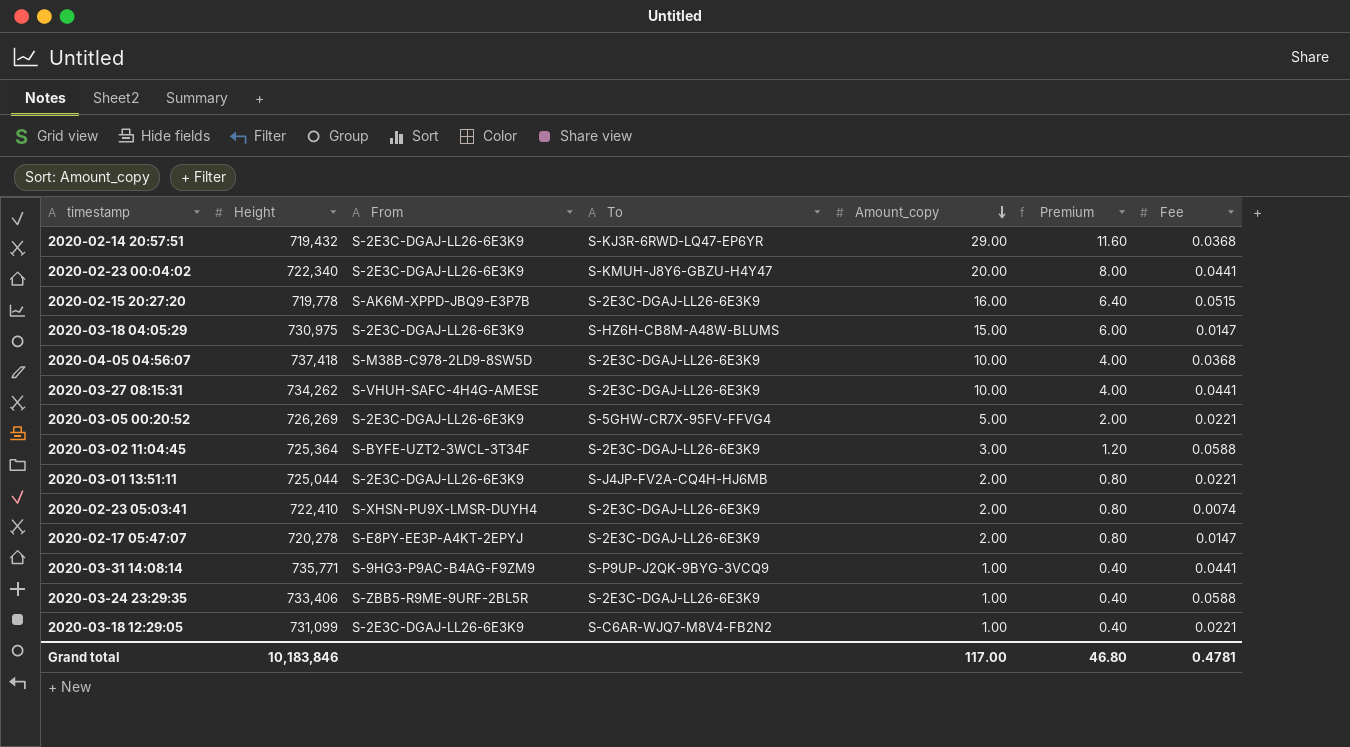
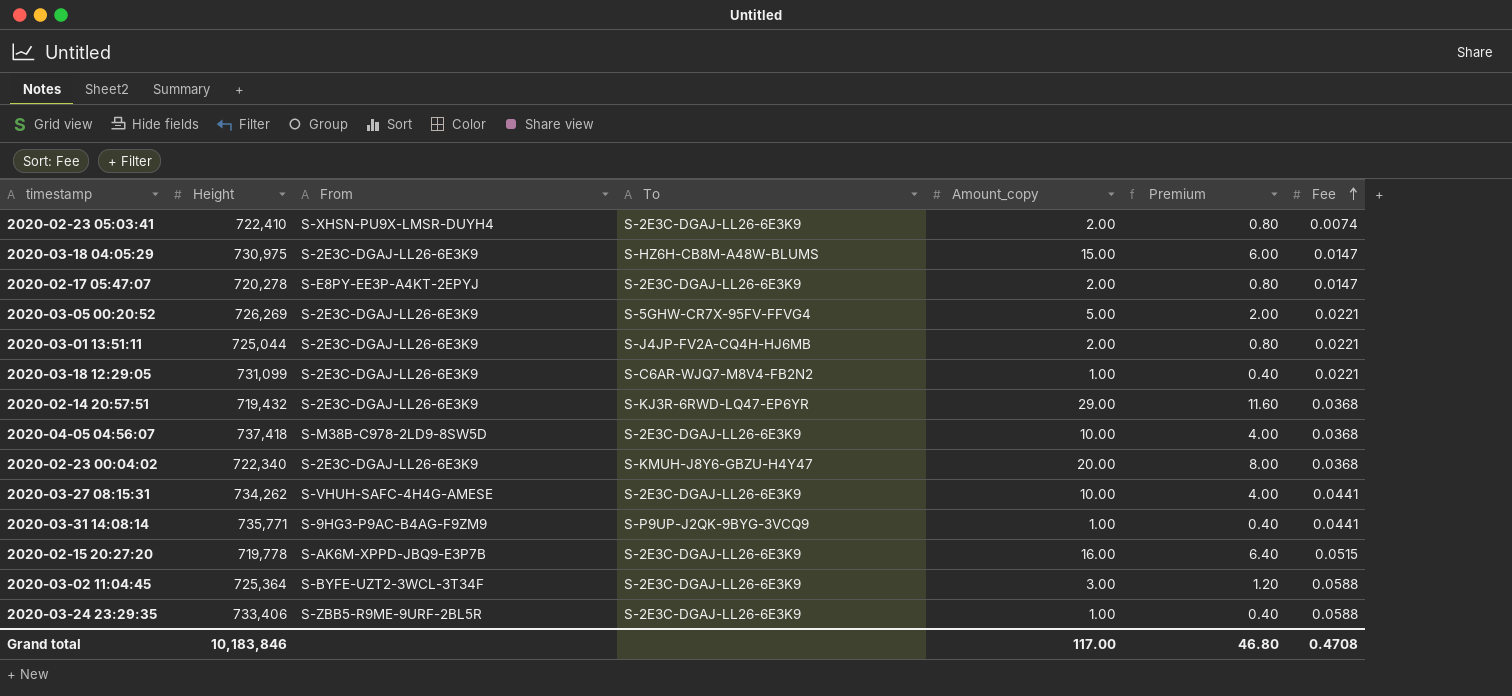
row order: Amount_copy descending -> Fee ascending
2020-02-23 00:04:02 | Fee: 0.0441 -> 0.0368
Grand total | Fee: 0.4781 -> 0.4708

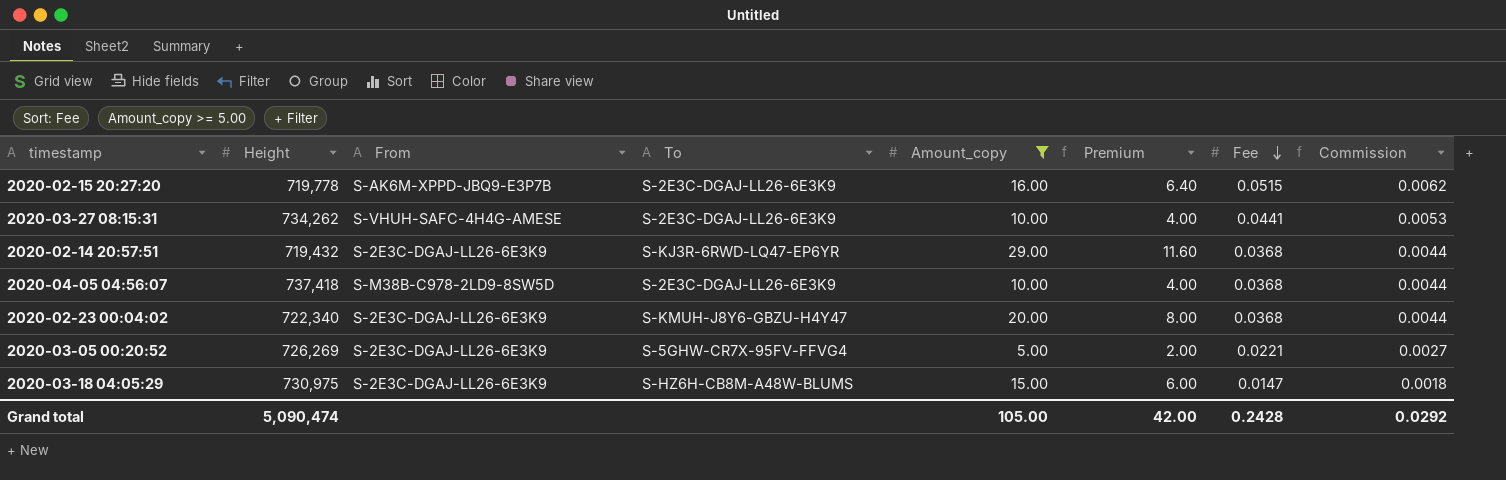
filter: none -> Amount_copy >= 5.00
row order: Fee ascending -> Fee descending
column Commission | formula: none -> [Fee] * 0.12
Grand total | Height: 10,183,846 -> 5,090,474
Grand total | Amount_copy: 117.00 -> 105.00
Grand total | Premium: 46.80 -> 42.00
Grand total | Fee: 0.4708 -> 0.2428

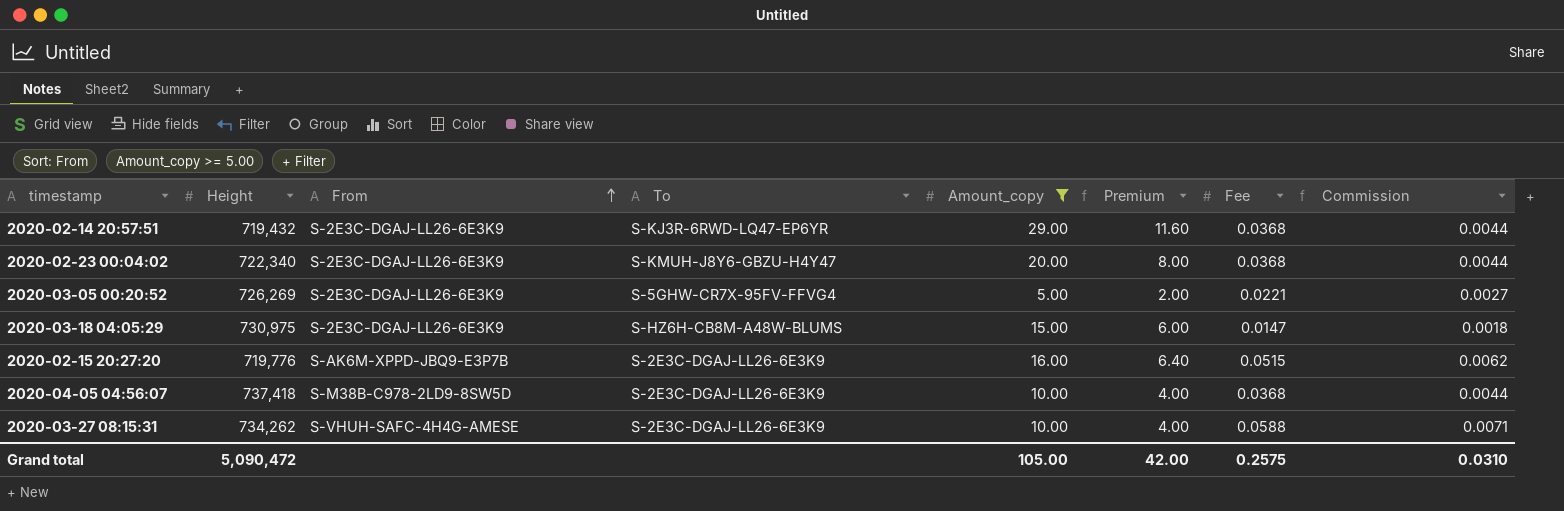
row order: Fee descending -> From ascending
2020-02-15 20:27:20 | Height: 719,778 -> 719,776
2020-03-27 08:15:31 | Fee: 0.0441 -> 0.0588
2020-03-27 08:15:31 | Commission: 0.0053 -> 0.0071
Grand total | Height: 5,090,474 -> 5,090,472
Grand total | Fee: 0.2428 -> 0.2575
Grand total | Commission: 0.0292 -> 0.0310

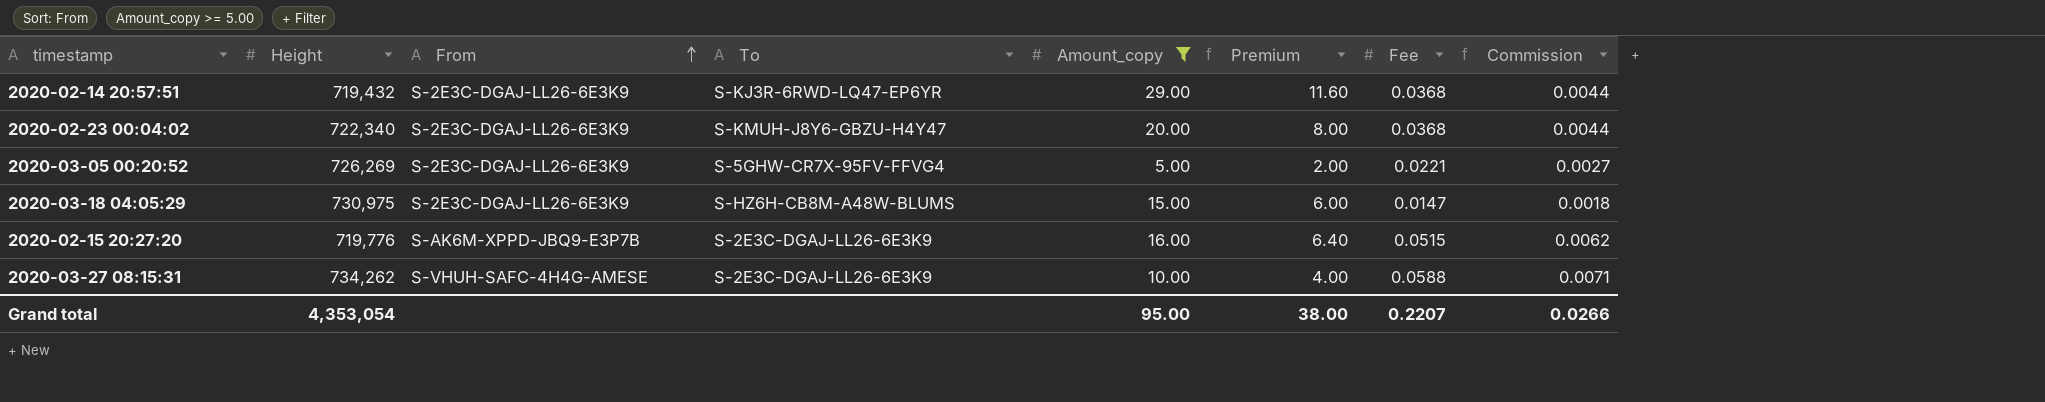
row 2020-04-05 04:56:07: 737,418 | S-M38B-C978-2LD9-8SW5D | S-2E3C-DGAJ-LL26-6E3K9 | 10.00 | 4.00 | 0.0368 | 0.0044 -> none
Grand total | Height: 5,090,472 -> 4,353,054
Grand total | Amount_copy: 105.00 -> 95.00
Grand total | Premium: 42.00 -> 38.00
Grand total | Fee: 0.2575 -> 0.2207
Grand total | Commission: 0.0310 -> 0.0266

